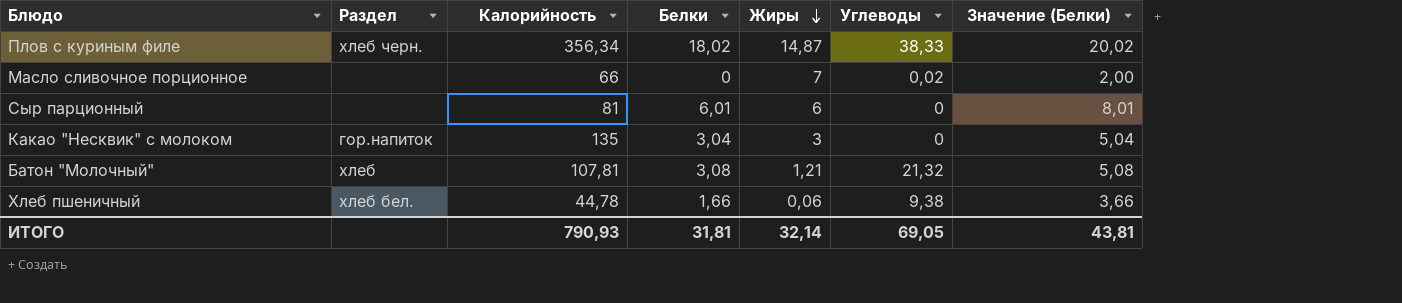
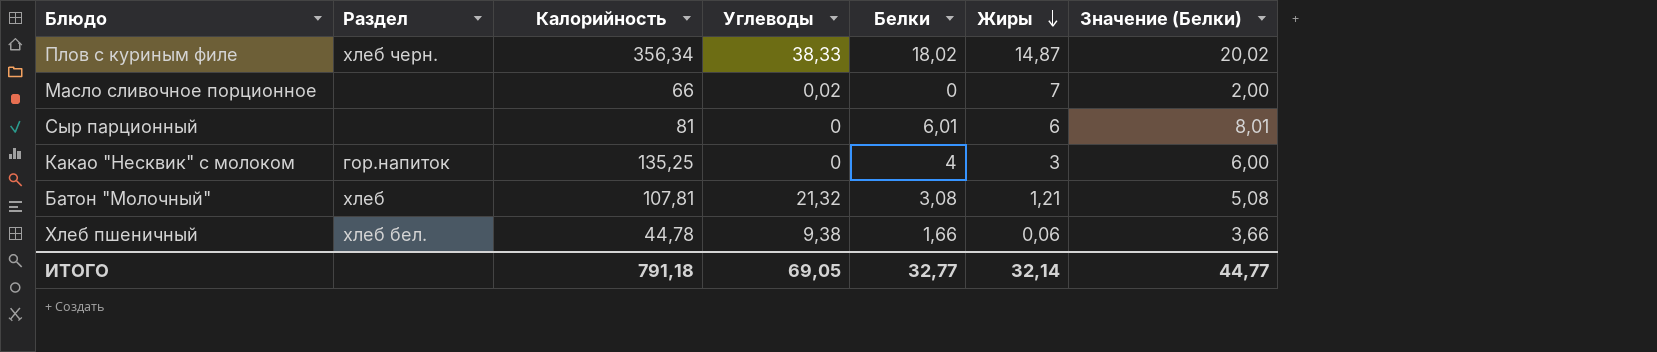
column Углеводы | position: 6 -> 4
Какао "Несквик" с молоком | Калорийность: 135 -> 135,25
Какао "Несквик" с молоком | Белки: 3,04 -> 4
Какао "Несквик" с молоком | Значение (Белки): 5,04 -> 6,00
ИТОГО | Калорийность: 790,93 -> 791,18
ИТОГО | Белки: 31,81 -> 32,77
ИТОГО | Значение (Белки): 43,81 -> 44,77

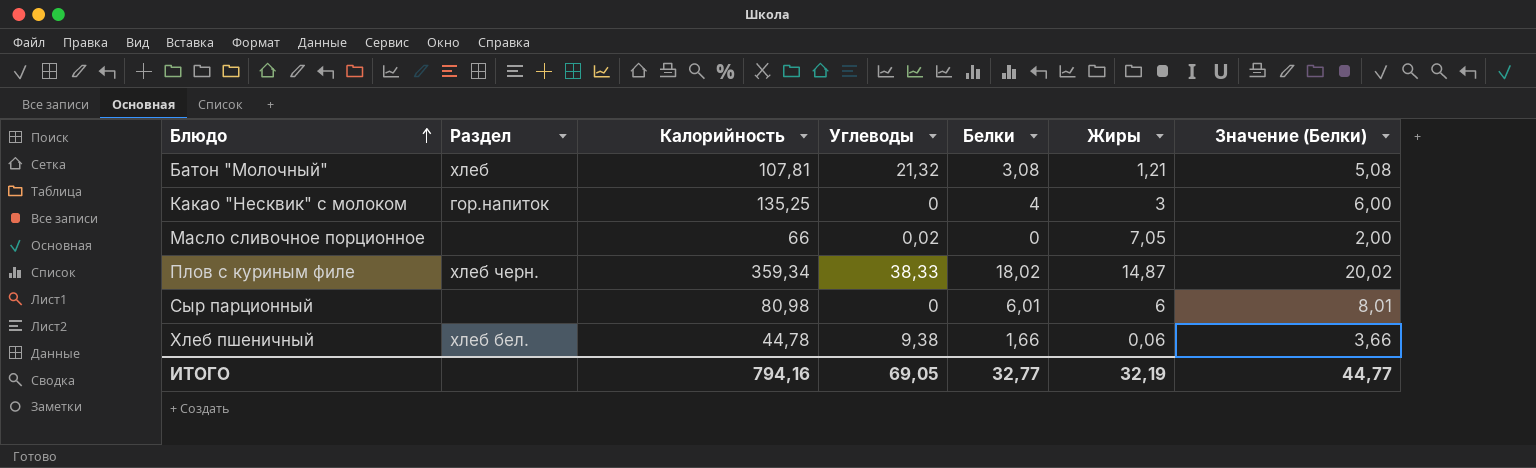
row order: Жиры descending -> Блюдо ascending
Масло сливочное порционное | Жиры: 7 -> 7,05
Плов с куриным филе | Калорийность: 356,34 -> 359,34
Сыр парционный | Калорийность: 81 -> 80,98
ИТОГО | Калорийность: 791,18 -> 794,16
ИТОГО | Жиры: 32,14 -> 32,19

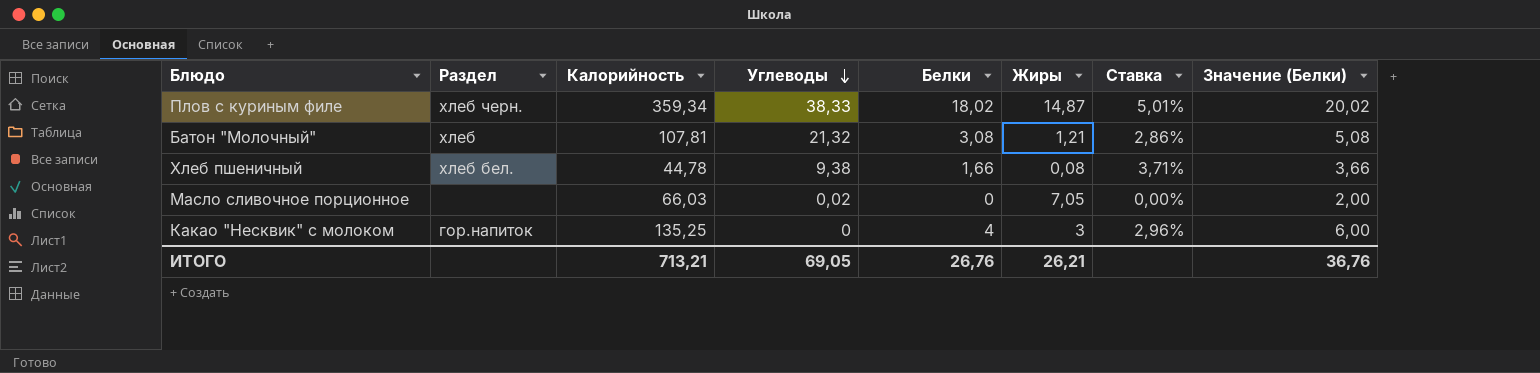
row order: Блюдо ascending -> Углеводы descending
column Ставка | formula: none -> [Белки] / [Калорийность]
row Сыр парционный: none | 80,98 | 0 | 6,01 | 6 | 8,01 -> none
Хлеб пшеничный | Жиры: 0,06 -> 0,08
Масло сливочное порционное | Калорийность: 66 -> 66,03
ИТОГО | Калорийность: 794,16 -> 713,21
ИТОГО | Белки: 32,77 -> 26,76
ИТОГО | Жиры: 32,19 -> 26,21
ИТОГО | Значение (Белки): 44,77 -> 36,76

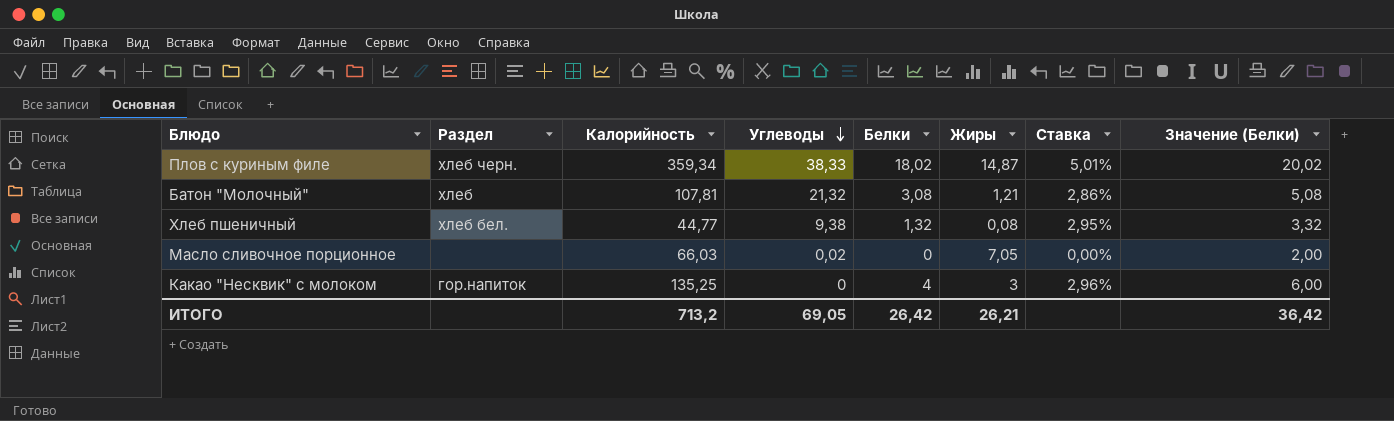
Хлеб пшеничный | Калорийность: 44,78 -> 44,77
Хлеб пшеничный | Белки: 1,66 -> 1,32
Хлеб пшеничный | Ставка: 3,71% -> 2,95%
Хлеб пшеничный | Значение (Белки): 3,66 -> 3,32
ИТОГО | Калорийность: 713,21 -> 713,2
ИТОГО | Белки: 26,76 -> 26,42
ИТОГО | Значение (Белки): 36,76 -> 36,42

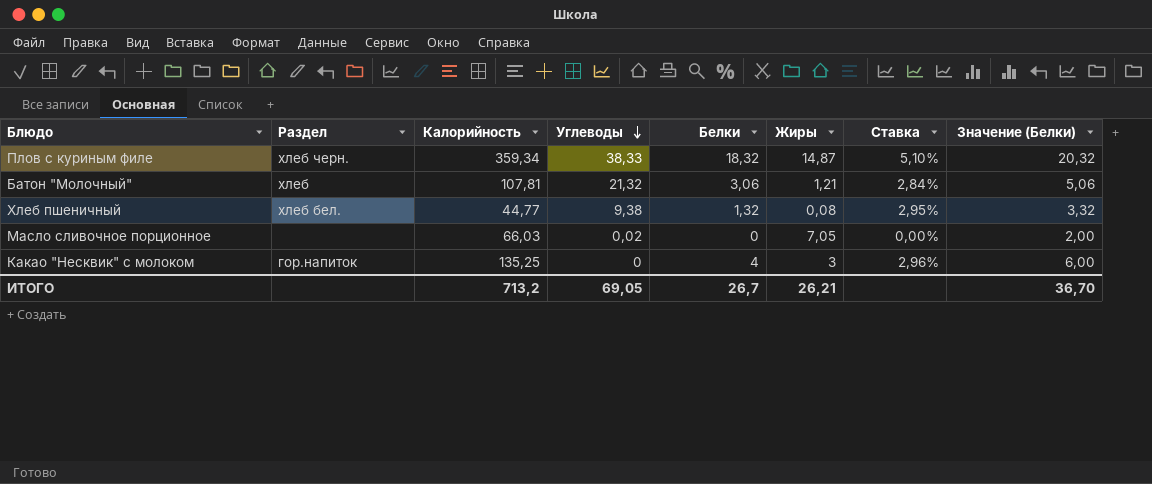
Плов с куриным филе | Белки: 18,02 -> 18,32
Плов с куриным филе | Ставка: 5,01% -> 5,10%
Плов с куриным филе | Значение (Белки): 20,02 -> 20,32
Батон "Молочный" | Белки: 3,08 -> 3,06
Батон "Молочный" | Ставка: 2,86% -> 2,84%
Батон "Молочный" | Значение (Белки): 5,08 -> 5,06
ИТОГО | Белки: 26,42 -> 26,7
ИТОГО | Значение (Белки): 36,42 -> 36,70

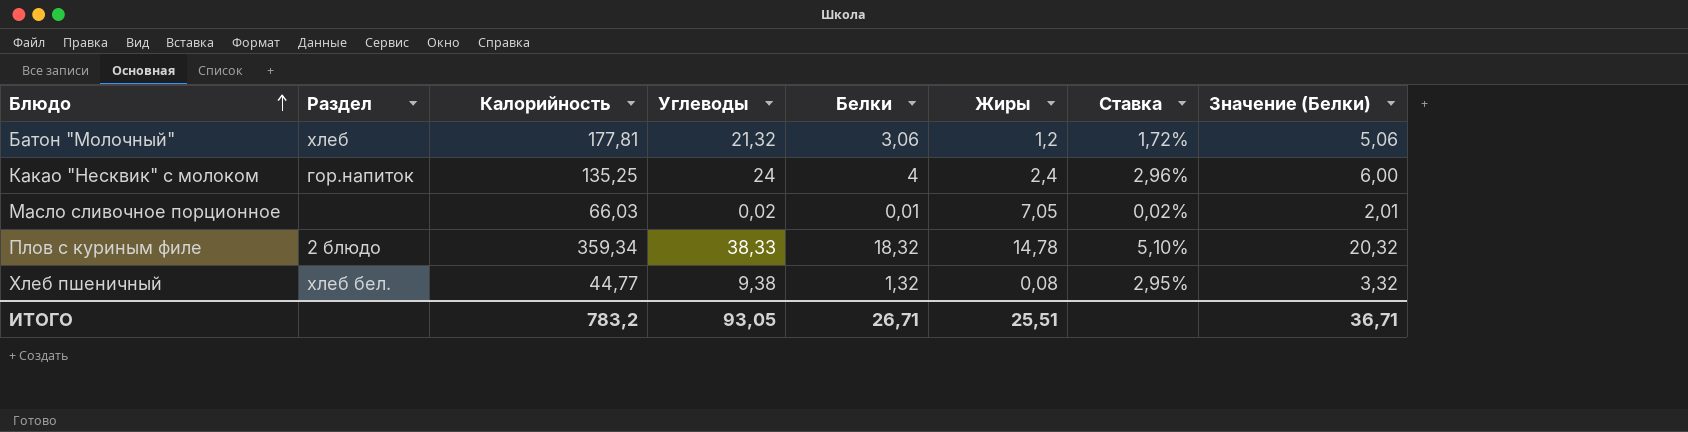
row order: Углеводы descending -> Блюдо ascending
Батон "Молочный" | Калорийность: 107,81 -> 177,81
Батон "Молочный" | Жиры: 1,21 -> 1,2
Батон "Молочный" | Ставка: 2,84% -> 1,72%
Какао "Несквик" с молоком | Углеводы: 0 -> 24
Какао "Несквик" с молоком | Жиры: 3 -> 2,4
Масло сливочное порционное | Белки: 0 -> 0,01
Масло сливочное порционное | Ставка: 0,00% -> 0,02%
Масло сливочное порционное | Значение (Белки): 2,00 -> 2,01
Плов с куриным филе | Раздел: хлеб черн. -> 2 блюдо
Плов с куриным филе | Жиры: 14,87 -> 14,78
ИТОГО | Калорийность: 713,2 -> 783,2
ИТОГО | Углеводы: 69,05 -> 93,05
ИТОГО | Белки: 26,7 -> 26,71
ИТОГО | Жиры: 26,21 -> 25,51
ИТОГО | Значение (Белки): 36,70 -> 36,71

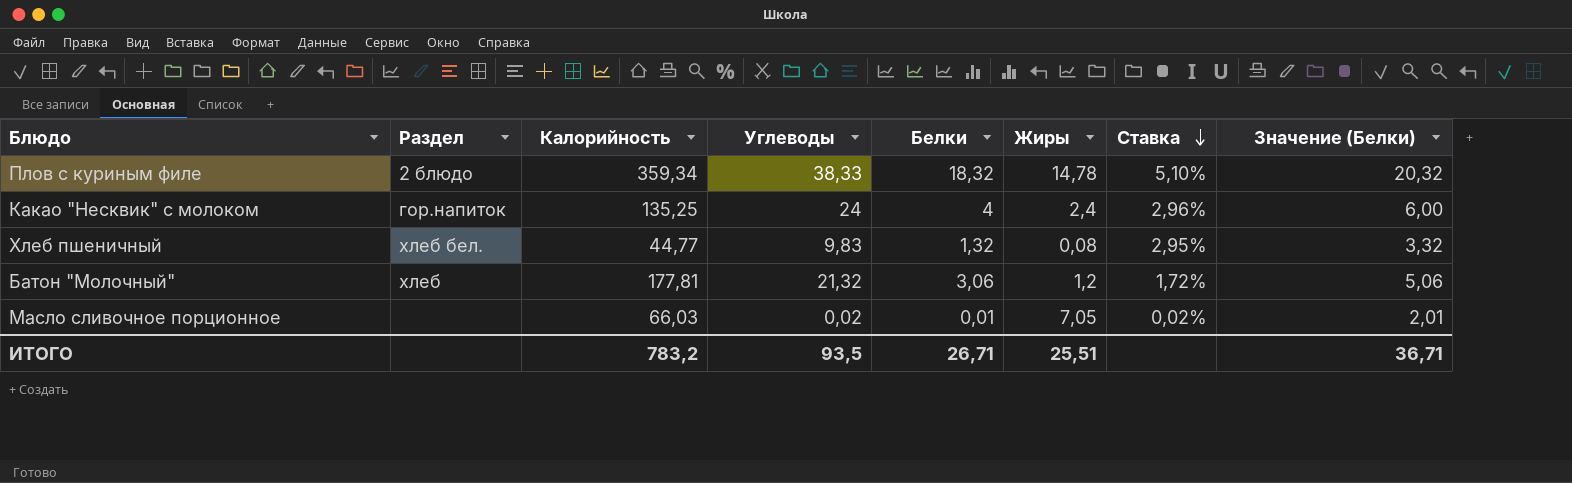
row order: Блюдо ascending -> Ставка descending
Хлеб пшеничный | Углеводы: 9,38 -> 9,83
ИТОГО | Углеводы: 93,05 -> 93,5

